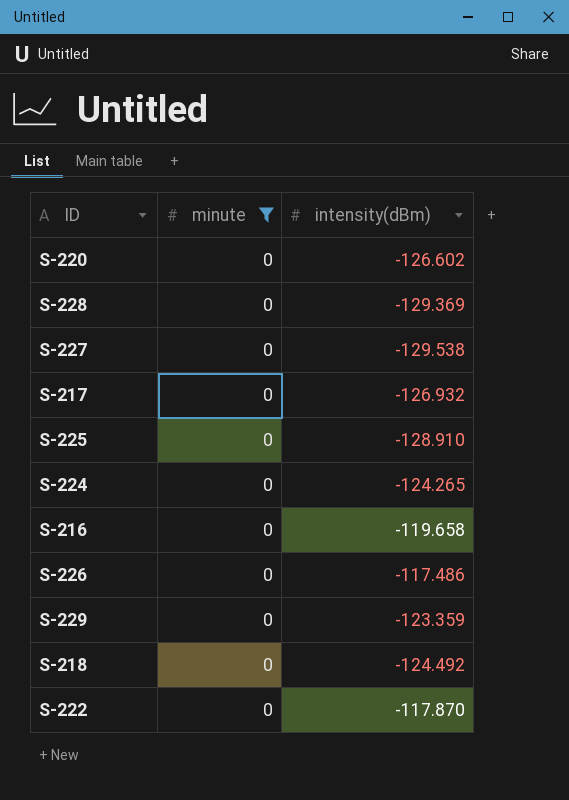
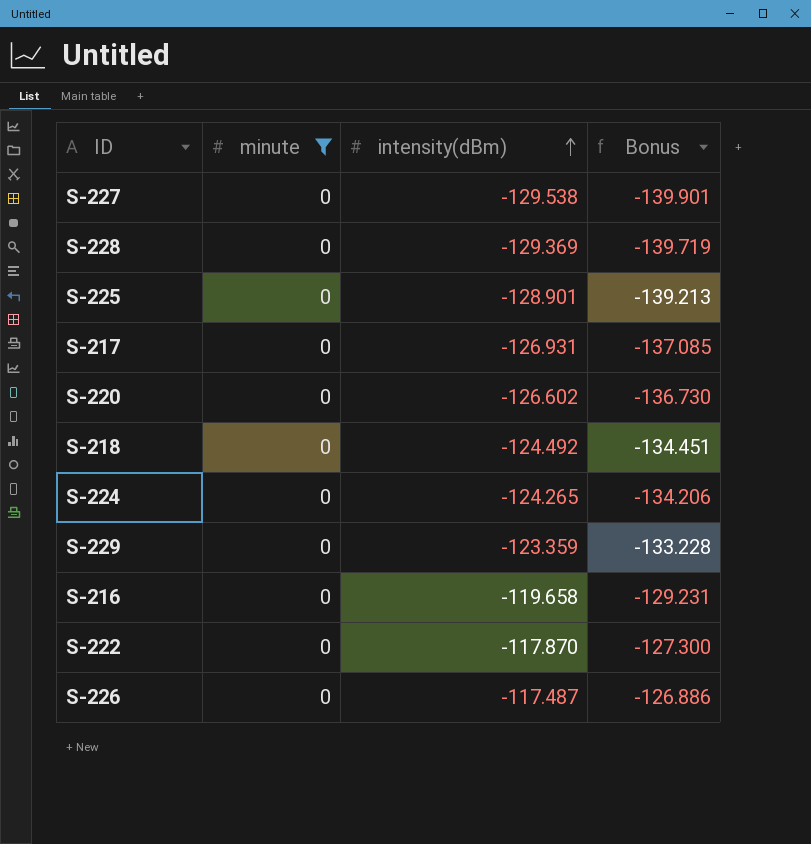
row order: none -> intensity(dBm) ascending
column Bonus | formula: none -> [intensity(dBm)] * 1.08
S-225 | intensity(dBm): -128.910 -> -128.901
S-217 | intensity(dBm): -126.932 -> -126.931
S-226 | intensity(dBm): -117.486 -> -117.487

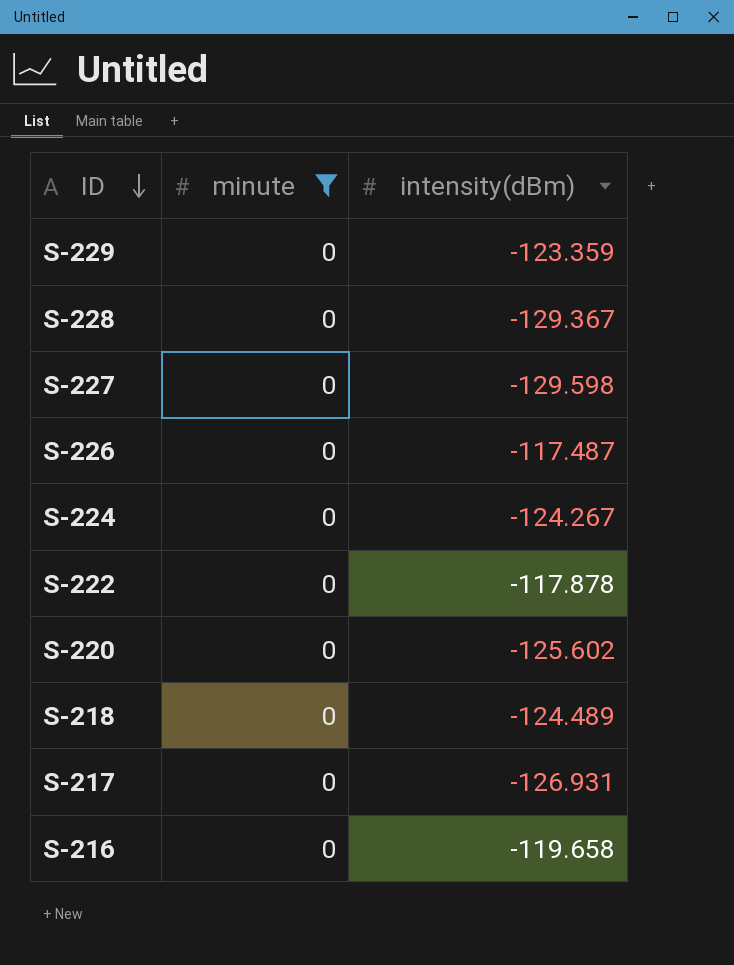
row order: intensity(dBm) ascending -> ID descending
column Bonus | formula: [intensity(dBm)] * 1.08 -> none
row S-225: 0 | -128.901 | -139.213 -> none
S-228 | intensity(dBm): -129.369 -> -129.367
S-227 | intensity(dBm): -129.538 -> -129.598
S-224 | intensity(dBm): -124.265 -> -124.267
S-222 | intensity(dBm): -117.870 -> -117.878
S-220 | intensity(dBm): -126.602 -> -125.602
S-218 | intensity(dBm): -124.492 -> -124.489

